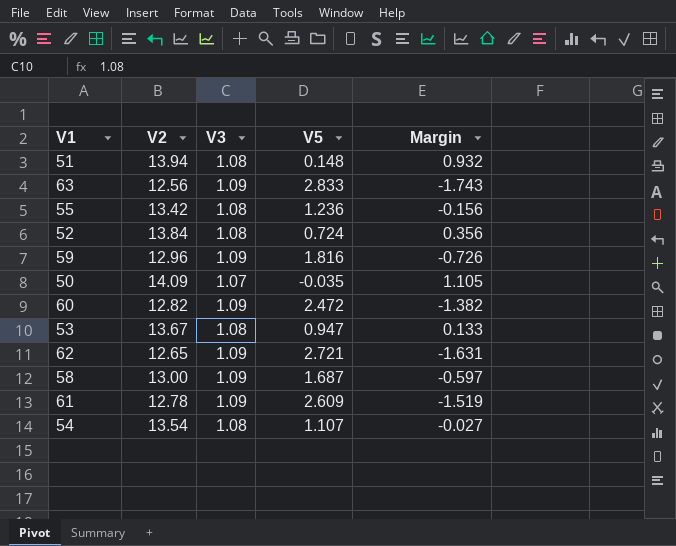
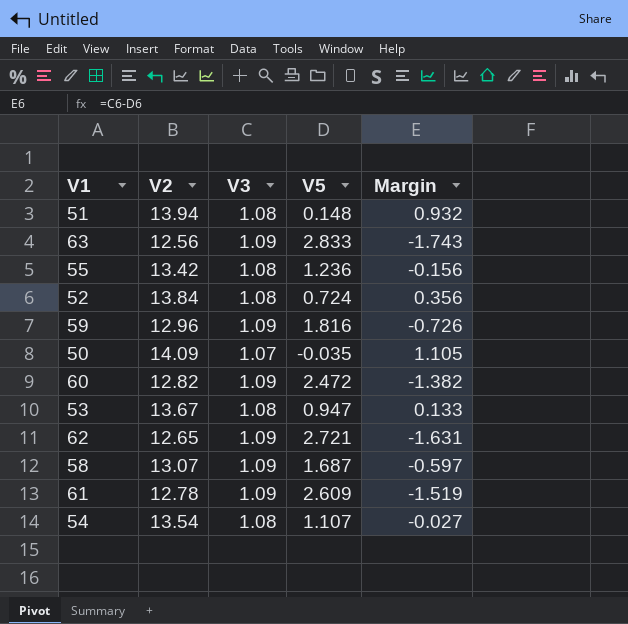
58 | V2: 13.00 -> 13.07

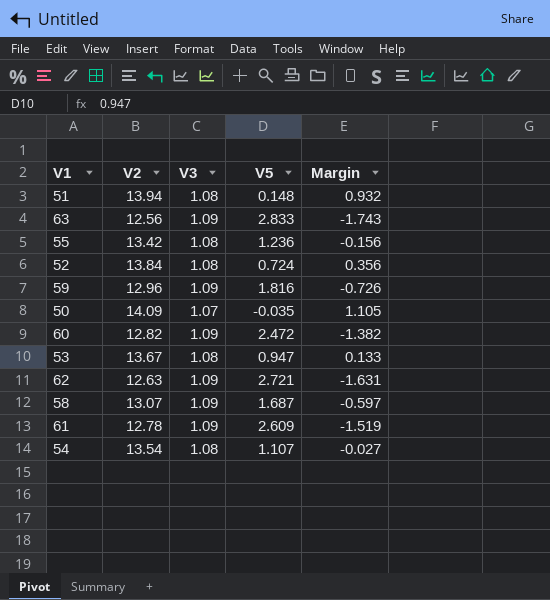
62 | V2: 12.65 -> 12.63

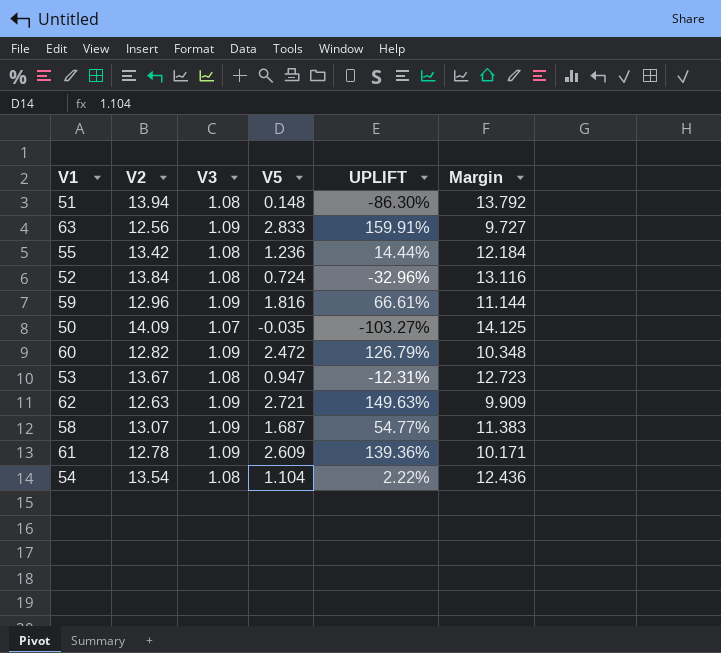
column UPLIFT | formula: none -> ([V5] - [V3]) / [V3]
column Margin | formula: [V3] - [V5] -> [V2] - [V5]
54 | V5: 1.107 -> 1.104

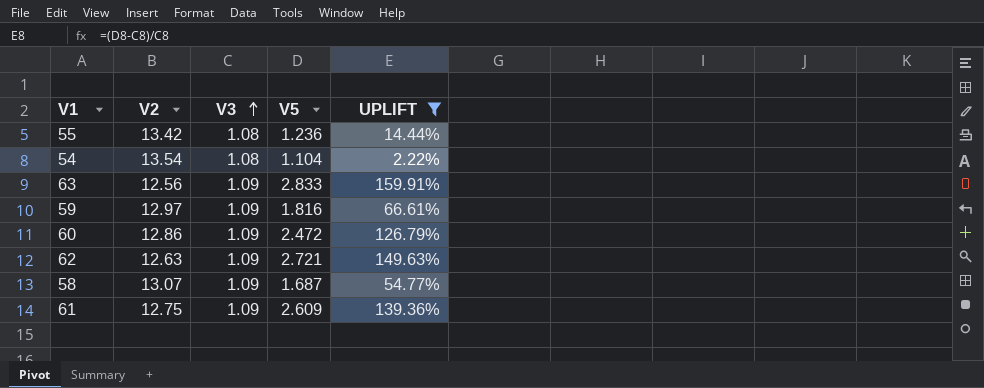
filter: none -> UPLIFT >= 2.22%
row order: none -> V3 ascending
column Margin | formula: [V2] - [V5] -> none
59 | V2: 12.96 -> 12.97
60 | V2: 12.82 -> 12.86
61 | V2: 12.78 -> 12.75

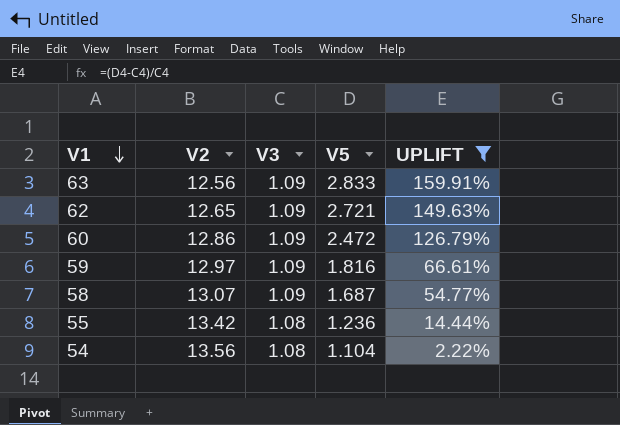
row order: V3 ascending -> V1 descending
row 61: 12.75 | 1.09 | 2.609 | 139.36% -> none
62 | V2: 12.63 -> 12.65
54 | V2: 13.54 -> 13.56

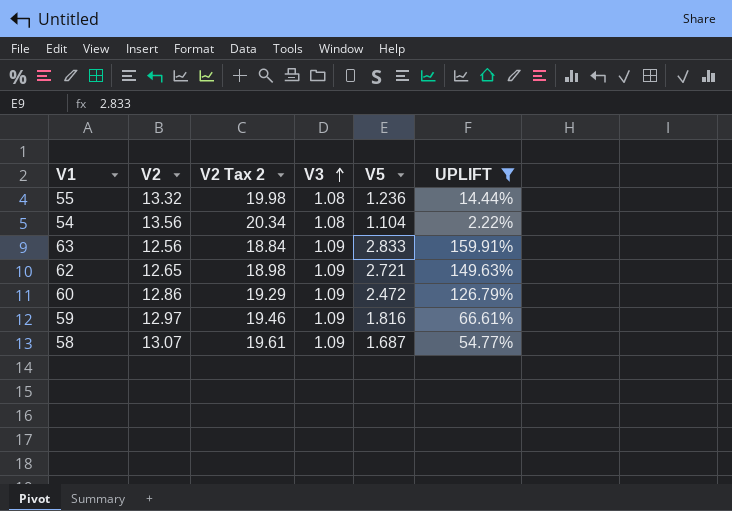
row order: V1 descending -> V3 ascending
column V2 Tax 2 | formula: none -> [V2] * 1.5
55 | V2: 13.42 -> 13.32

